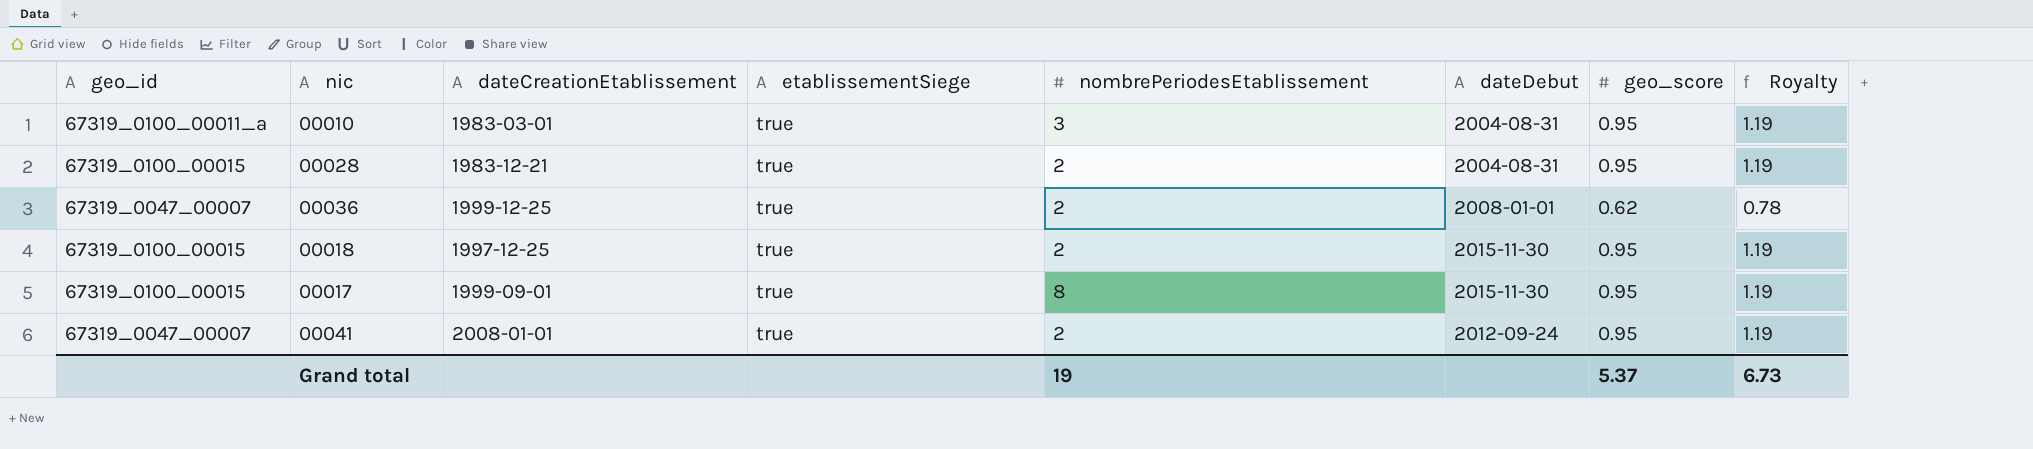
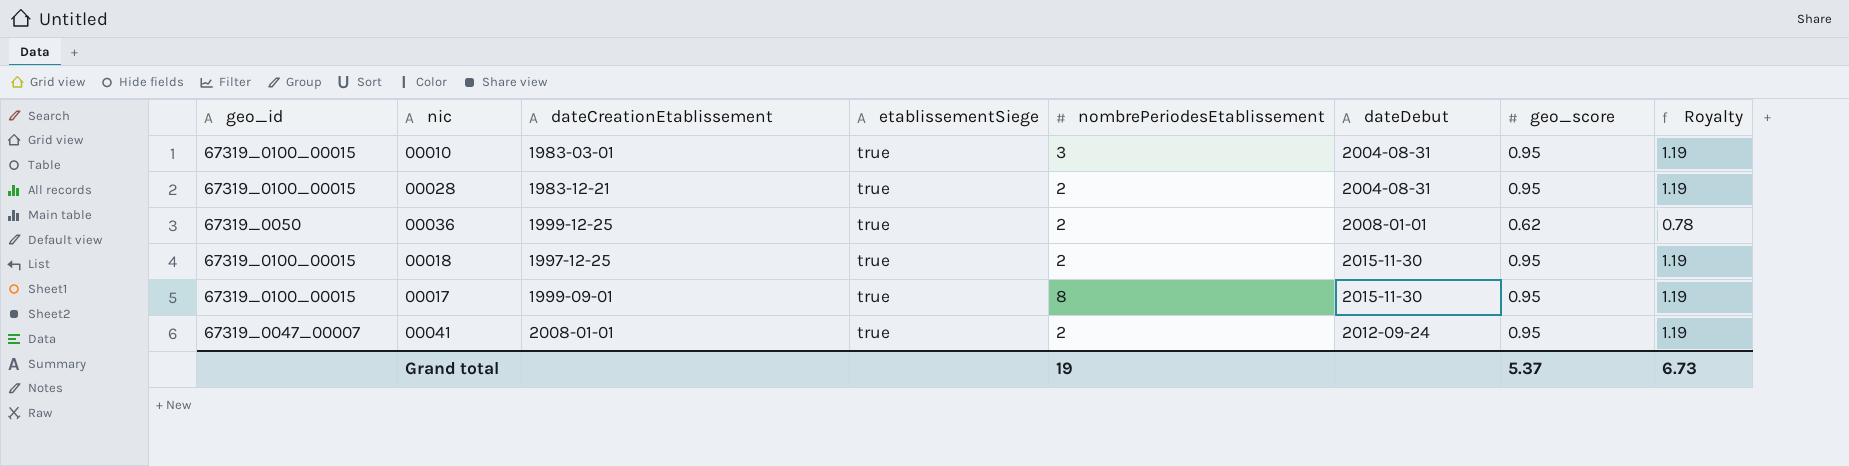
00010 | geo_id: 67319_0100_00011_a -> 67319_0100_00015
00036 | geo_id: 67319_0047_00007 -> 67319_0050

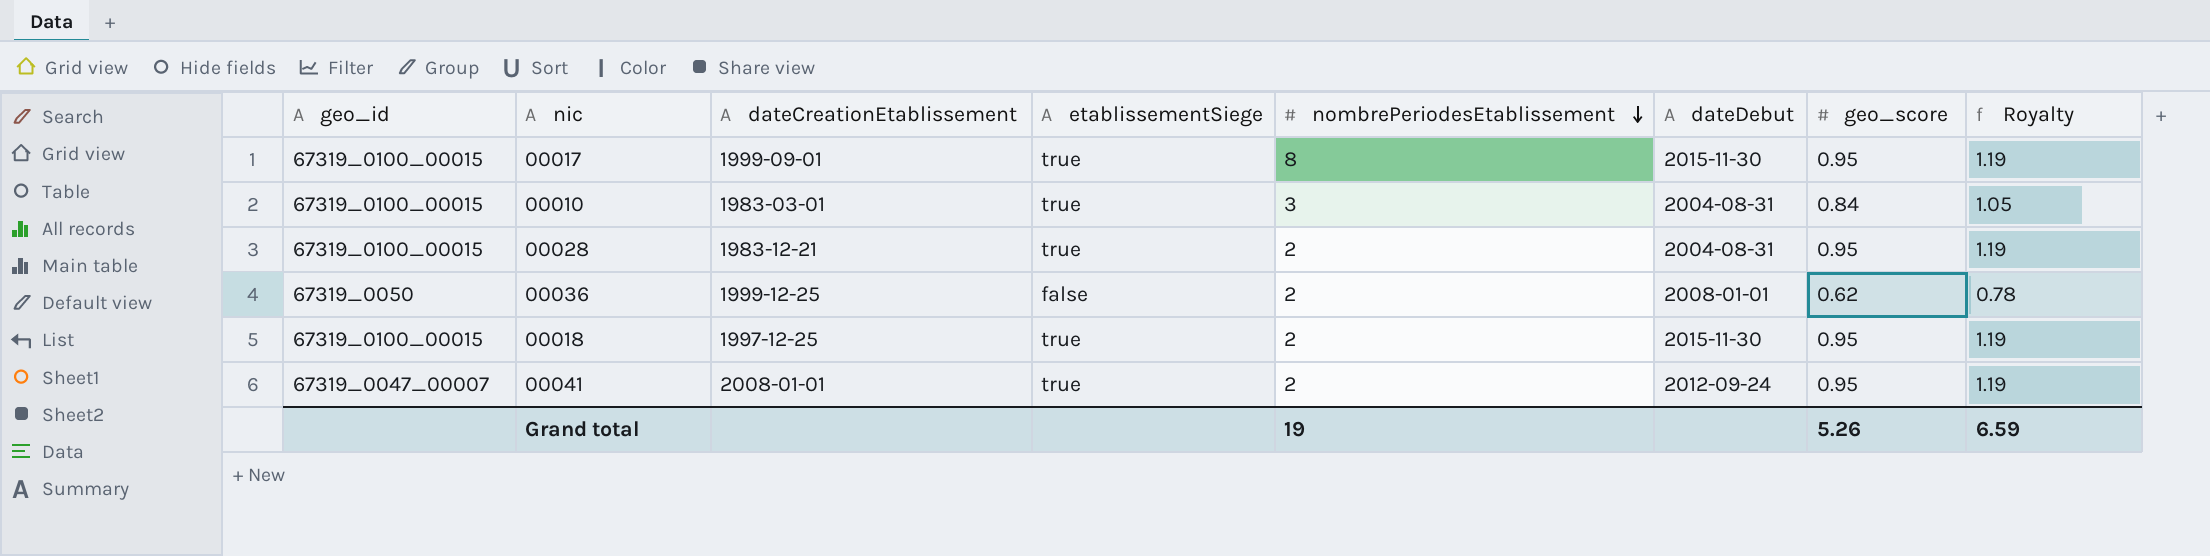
row order: none -> nombrePeriodesEtablissement descending
00010 | geo_score: 0.95 -> 0.84
00010 | Royalty: 1.19 -> 1.05
00036 | etablissementSiege: true -> false
Grand total | geo_score: 5.37 -> 5.26
Grand total | Royalty: 6.73 -> 6.59

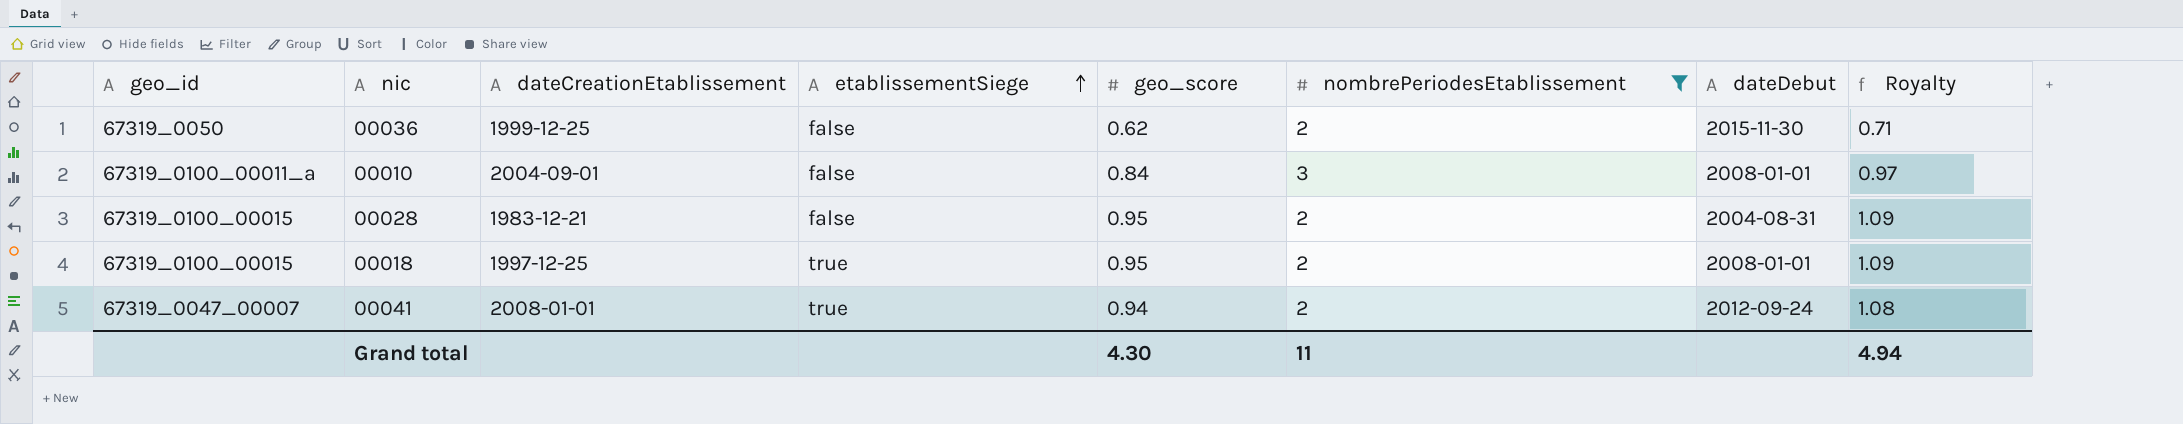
filter: none -> nombrePeriodesEtablissement != 8
row order: nombrePeriodesEtablissement descending -> etablissementSiege ascending
column geo_score | position: 7 -> 5
column Royalty | formula: [geo_score] * 1.25 -> [geo_score] * 1.15
00036 | dateDebut: 2008-01-01 -> 2015-11-30
00010 | geo_id: 67319_0100_00015 -> 67319_0100_00011_a
00010 | dateCreationEtablissement: 1983-03-01 -> 2004-09-01
00010 | etablissementSiege: true -> false
00010 | dateDebut: 2004-08-31 -> 2008-01-01
00028 | etablissementSiege: true -> false
00018 | dateDebut: 2015-11-30 -> 2008-01-01
00041 | geo_score: 0.95 -> 0.94
Grand total | geo_score: 5.26 -> 4.30
Grand total | nombrePeriodesEtablissement: 19 -> 11
Grand total | Royalty: 6.59 -> 4.94

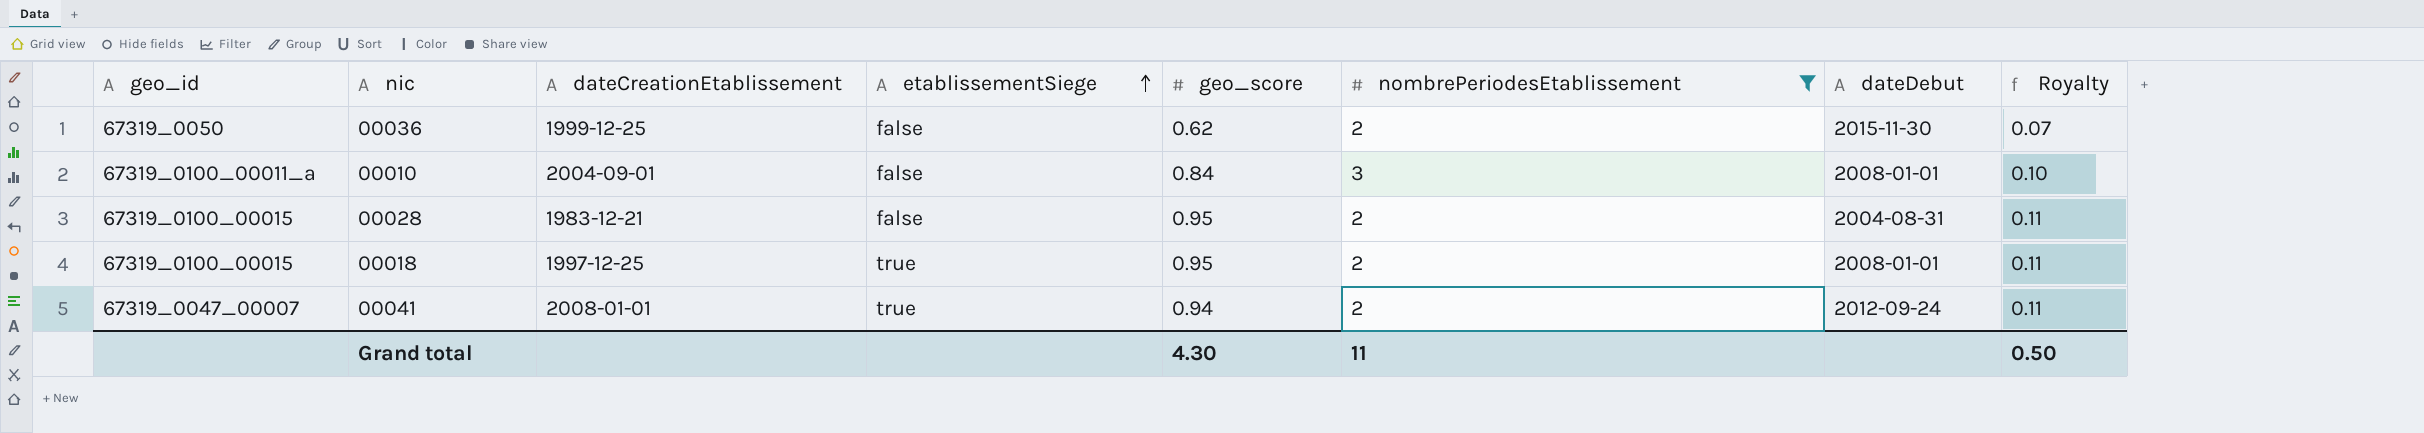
column Royalty | formula: [geo_score] * 1.15 -> [geo_score] * 0.12
Grand total | Royalty: 4.94 -> 0.50

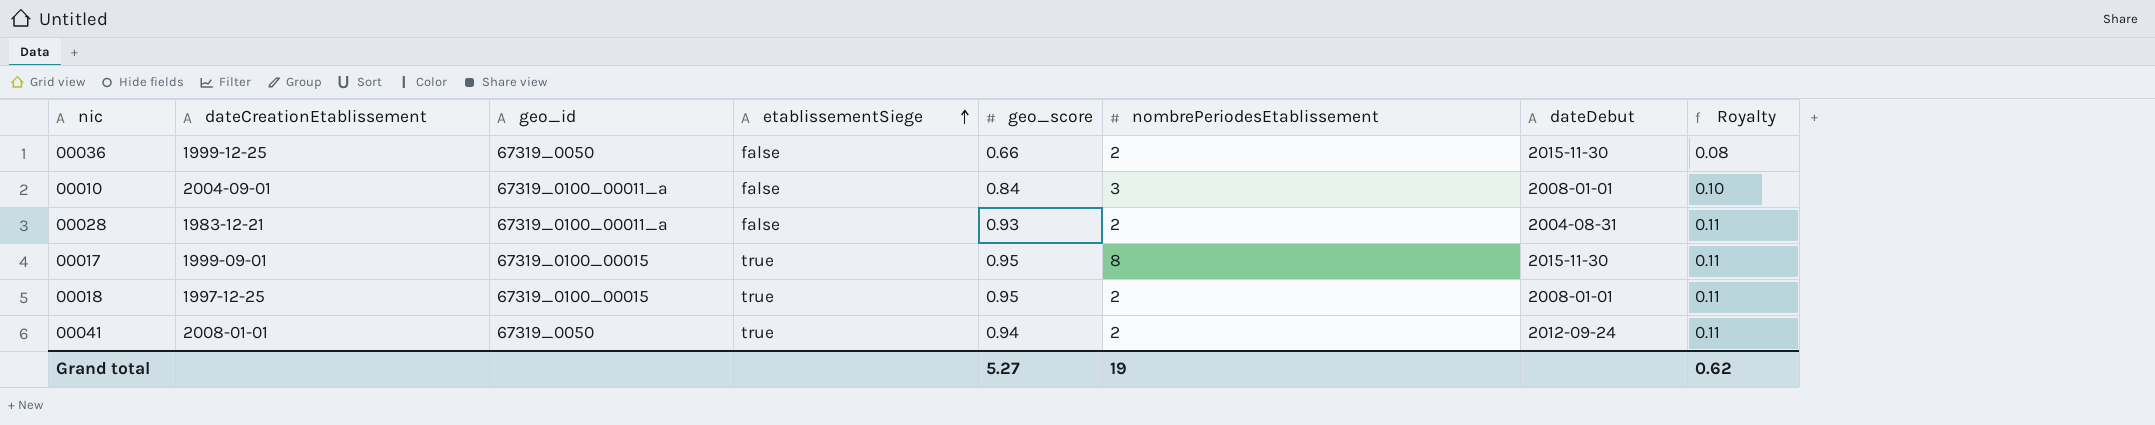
filter: nombrePeriodesEtablissement != 8 -> none
column geo_id | position: 1 -> 3
00036 | geo_score: 0.62 -> 0.66
00036 | Royalty: 0.07 -> 0.08
00028 | geo_id: 67319_0100_00015 -> 67319_0100_00011_a
00028 | geo_score: 0.95 -> 0.93
00041 | geo_id: 67319_0047_00007 -> 67319_0050
Grand total | geo_score: 4.30 -> 5.27
Grand total | nombrePeriodesEtablissement: 11 -> 19
Grand total | Royalty: 0.50 -> 0.62

